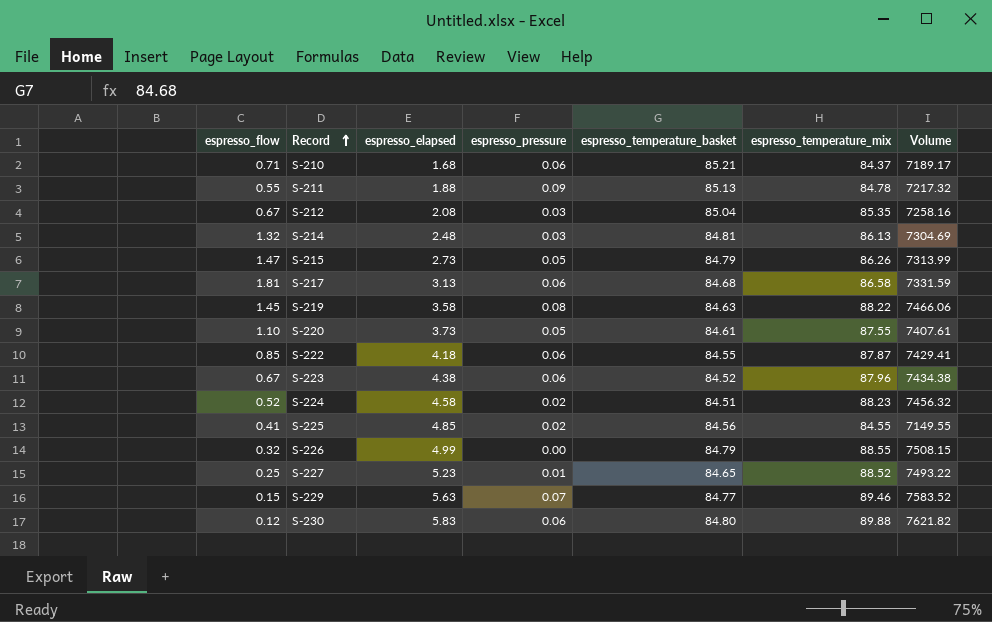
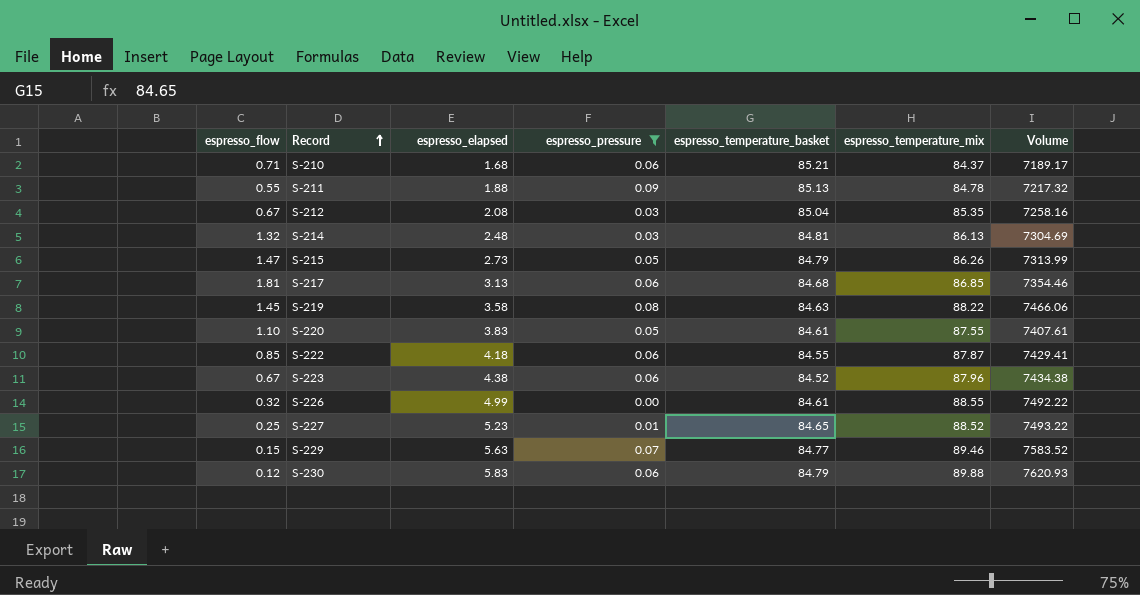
filter: none -> espresso_pressure != 0.02
S-217 | espresso_temperature_mix: 86.58 -> 86.85
S-217 | Volume: 7331.59 -> 7354.46
S-220 | espresso_elapsed: 3.73 -> 3.83
S-226 | espresso_temperature_basket: 84.79 -> 84.61
S-226 | Volume: 7508.15 -> 7492.22
S-230 | espresso_temperature_basket: 84.80 -> 84.79
S-230 | Volume: 7621.82 -> 7620.93

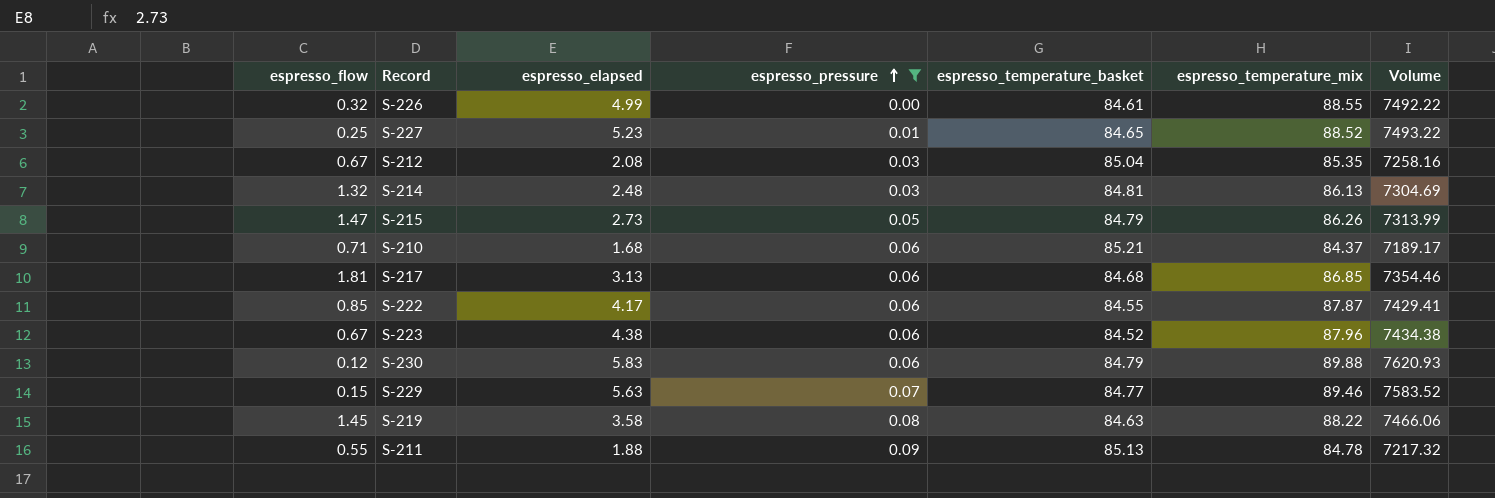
row order: Record ascending -> espresso_pressure ascending
row S-220: 1.10 | 3.83 | 0.05 | 84.61 | 87.55 | 7407.61 -> none
S-222 | espresso_elapsed: 4.18 -> 4.17

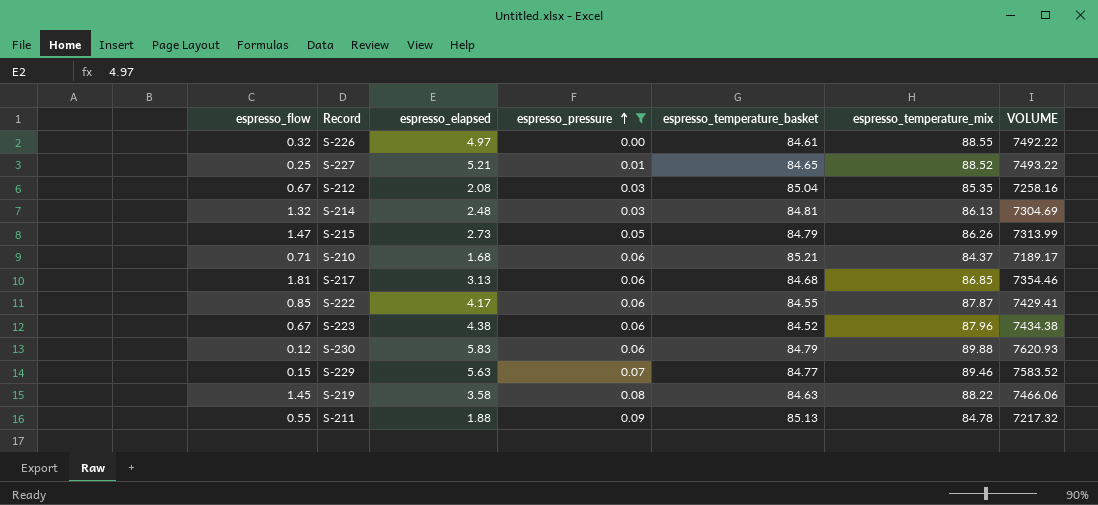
column name: Volume -> VOLUME
S-226 | espresso_elapsed: 4.99 -> 4.97
S-227 | espresso_elapsed: 5.23 -> 5.21

